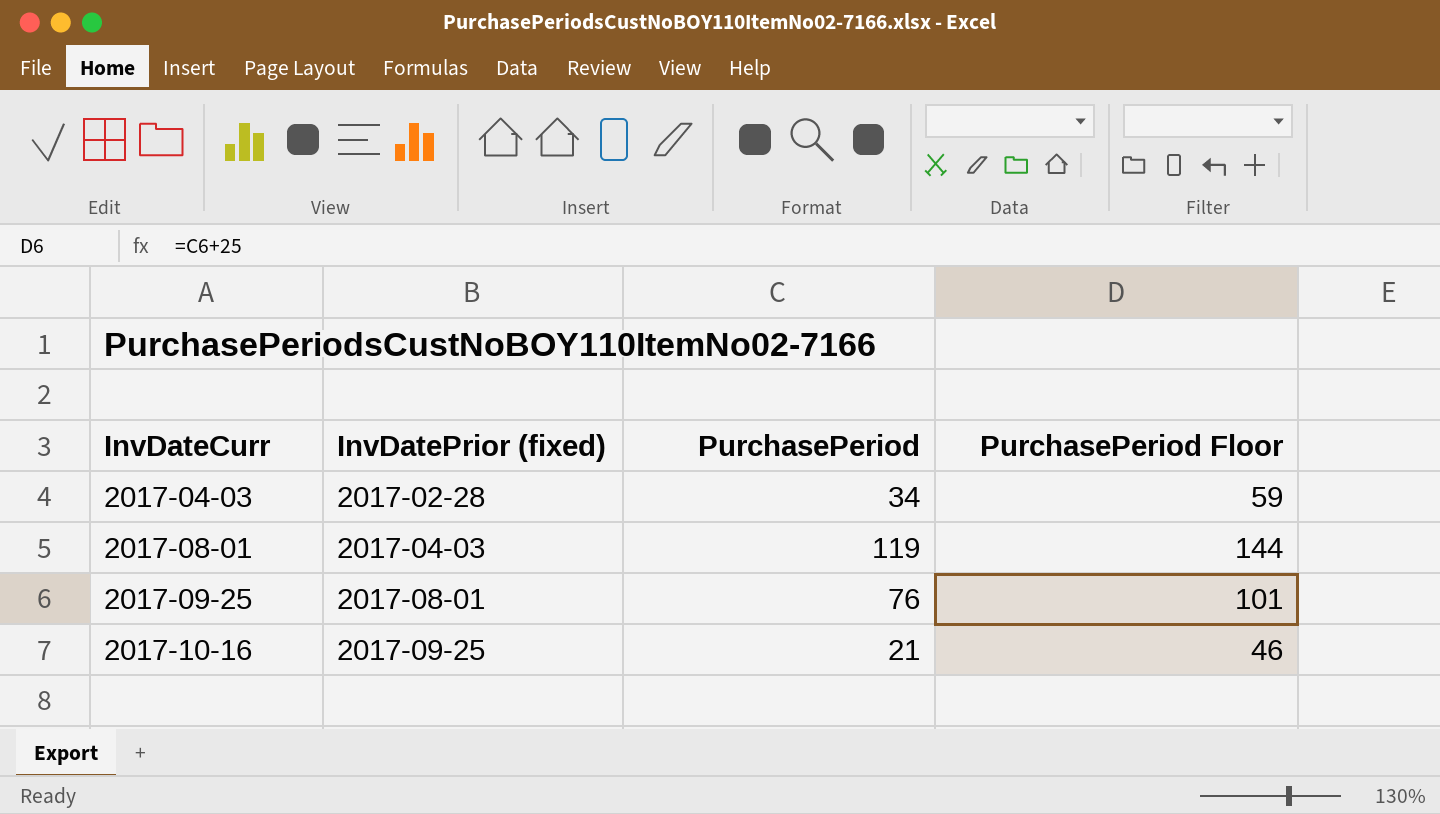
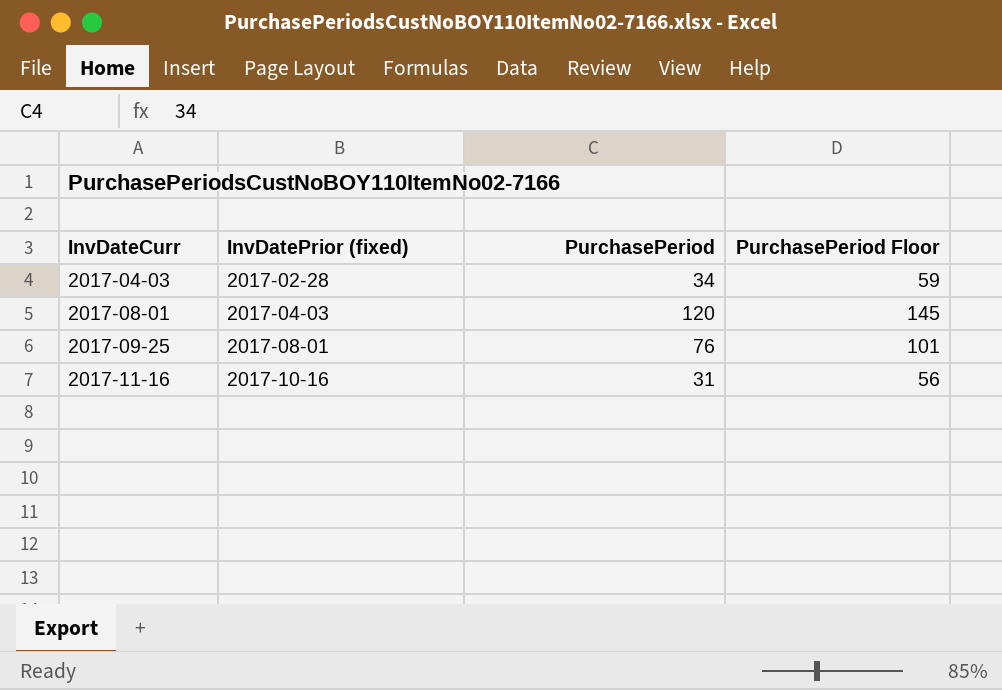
row 2017-10-16: 2017-09-25 | 21 | 46 -> none
2017-08-01 | PurchasePeriod: 119 -> 120
2017-08-01 | PurchasePeriod Floor: 144 -> 145
row 2017-11-16: none -> 2017-10-16 | 31 | 56

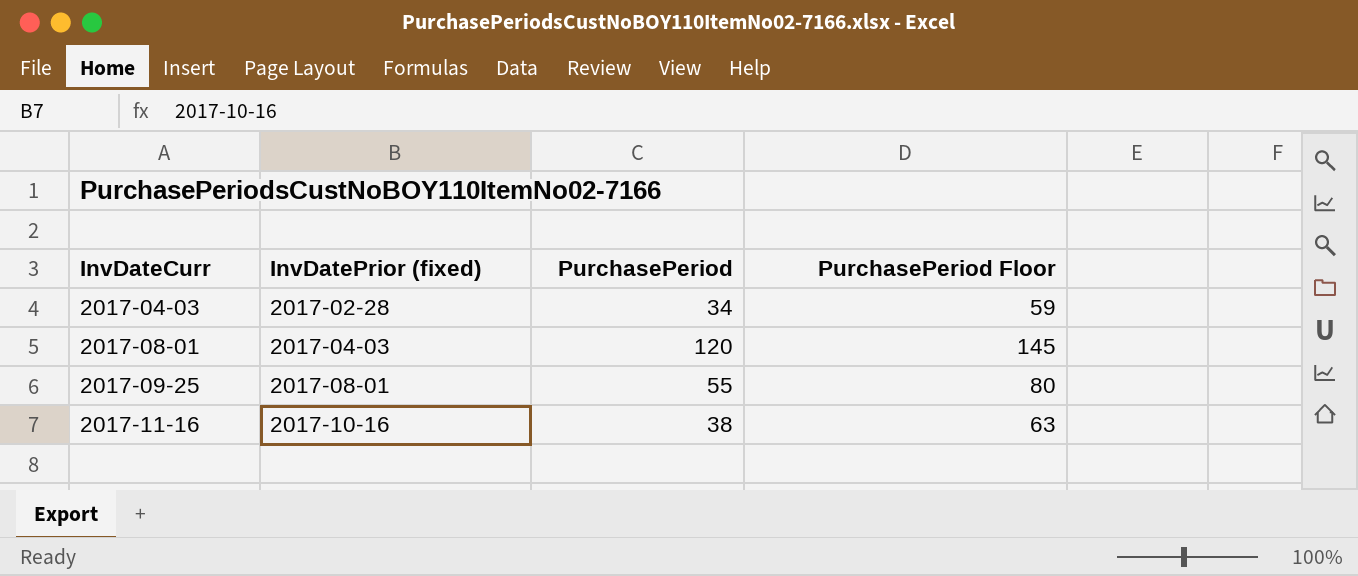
2017-09-25 | PurchasePeriod: 76 -> 55
2017-09-25 | PurchasePeriod Floor: 101 -> 80
2017-11-16 | PurchasePeriod: 31 -> 38
2017-11-16 | PurchasePeriod Floor: 56 -> 63

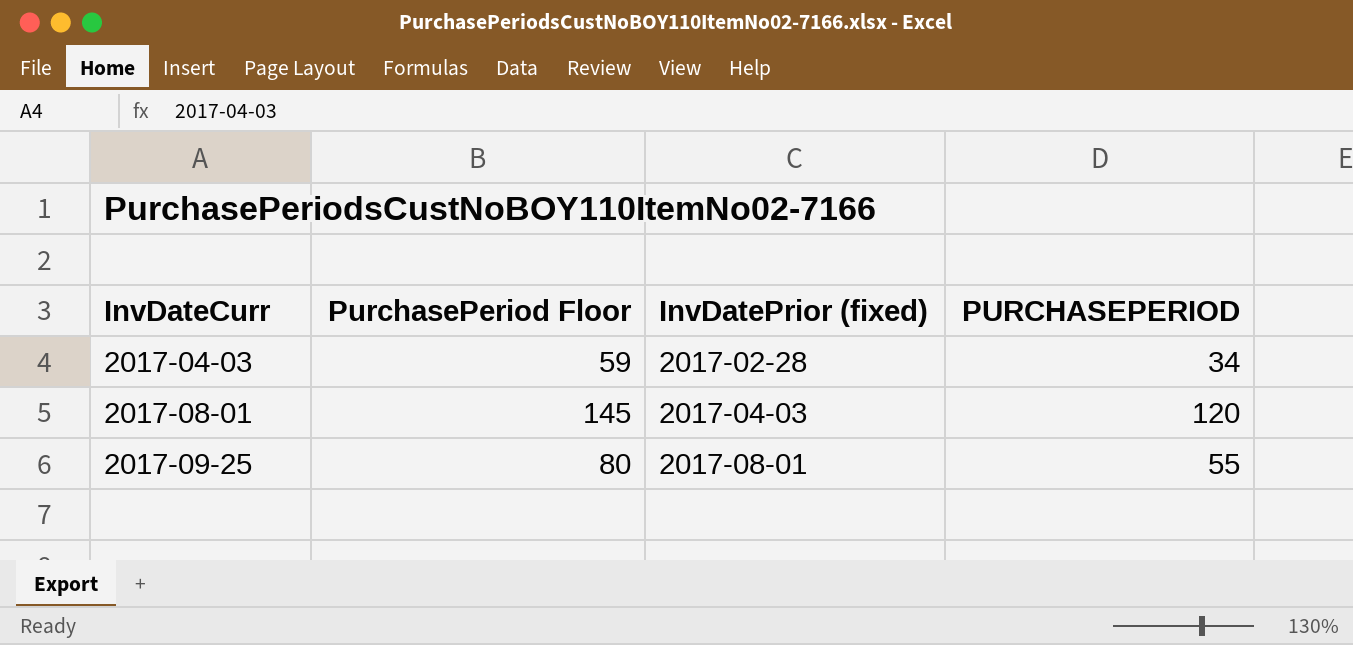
column PurchasePeriod Floor | position: 4 -> 2
column name: PurchasePeriod -> PURCHASEPERIOD
row 2017-11-16: 2017-10-16 | 38 | 63 -> none

